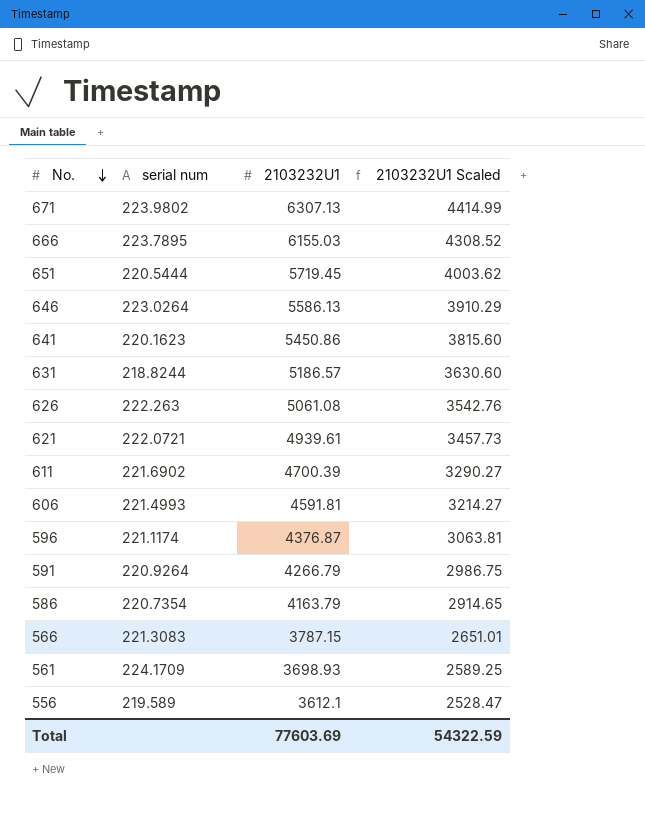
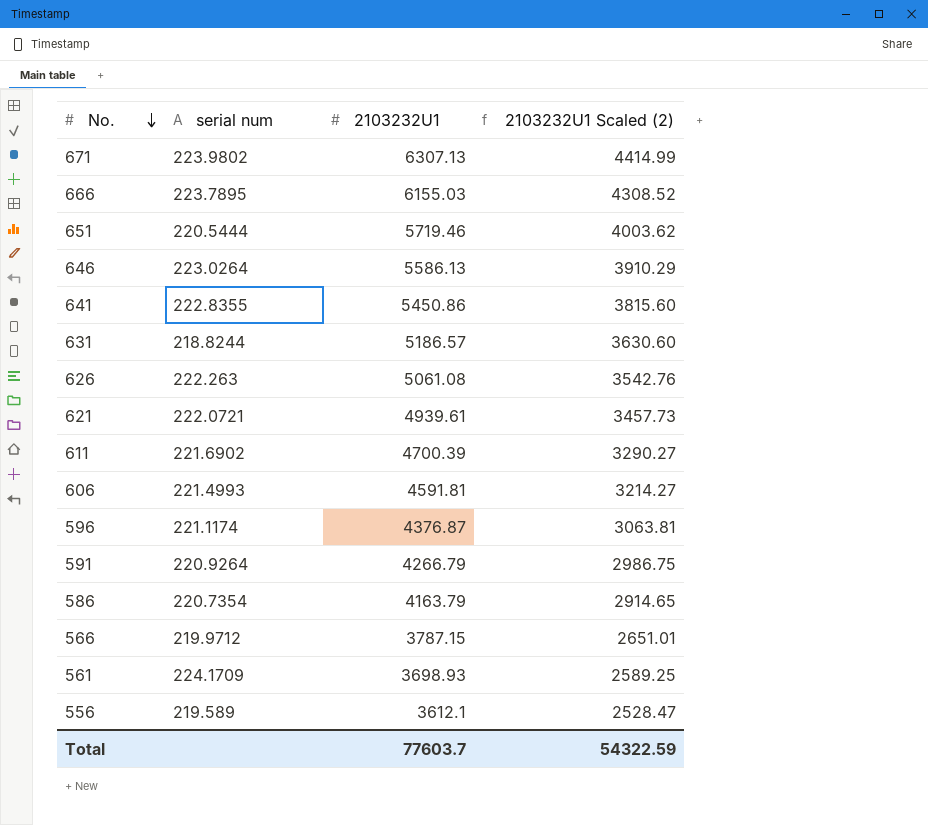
column name: 2103232U1 Scaled -> 2103232U1 Scaled (2)
651 | 2103232U1: 5719.45 -> 5719.46
641 | serial num: 220.1623 -> 222.8355
566 | serial num: 221.3083 -> 219.9712
Total | 2103232U1: 77603.69 -> 77603.7

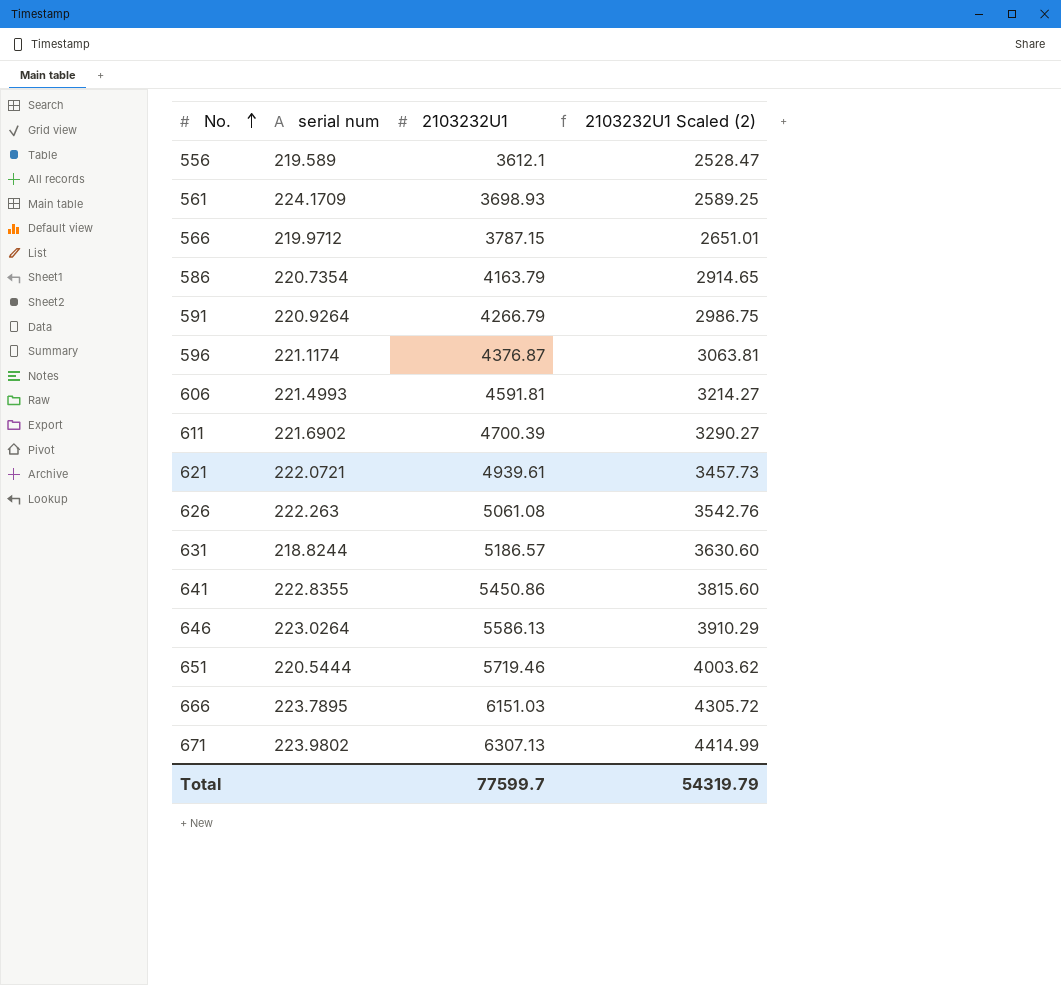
row order: No. descending -> No. ascending
666 | 2103232U1: 6155.03 -> 6151.03
666 | 2103232U1 Scaled (2): 4308.52 -> 4305.72
Total | 2103232U1: 77603.7 -> 77599.7
Total | 2103232U1 Scaled (2): 54322.59 -> 54319.79

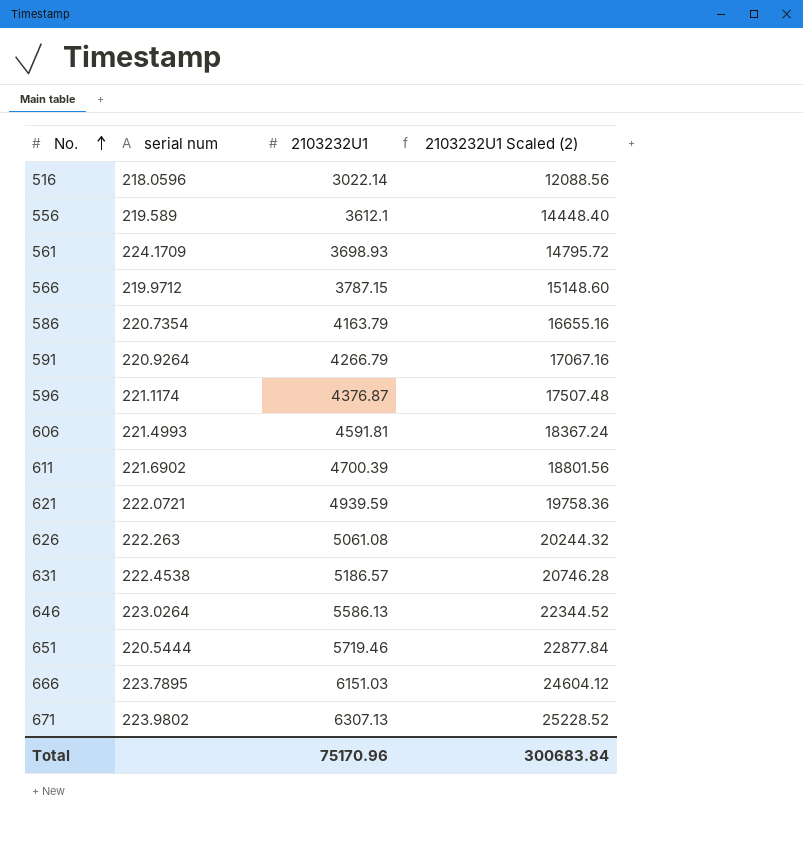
column 2103232U1 Scaled (2) | formula: [2103232U1] * 0.7 -> [2103232U1] * 4
row 641: 222.8355 | 5450.86 | 3815.60 -> none
row 516: none -> 218.0596 | 3022.14 | 12088.56
621 | 2103232U1: 4939.61 -> 4939.59
631 | serial num: 218.8244 -> 222.4538
Total | 2103232U1: 77599.7 -> 75170.96
Total | 2103232U1 Scaled (2): 54319.79 -> 300683.84

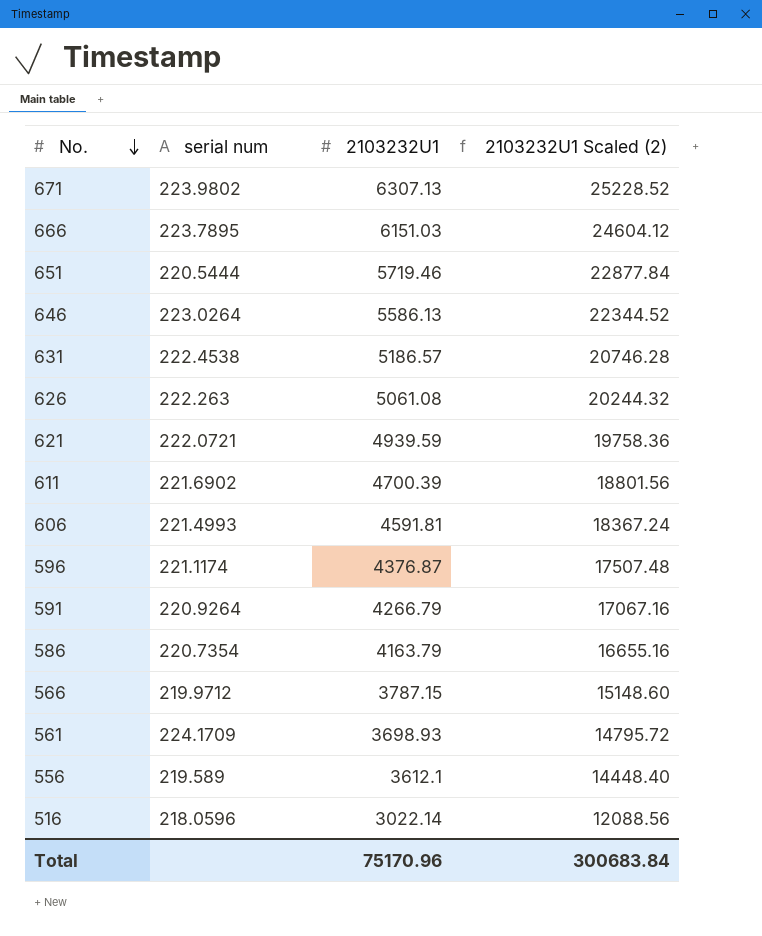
row order: No. ascending -> No. descending

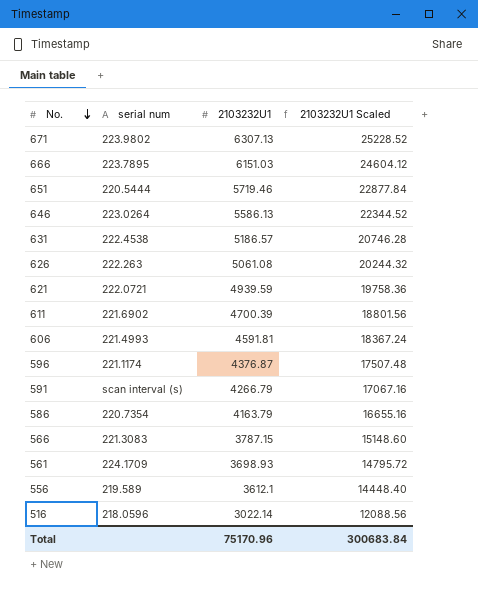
column name: 2103232U1 Scaled (2) -> 2103232U1 Scaled
591 | serial num: 220.9264 -> scan interval (s)
566 | serial num: 219.9712 -> 221.3083

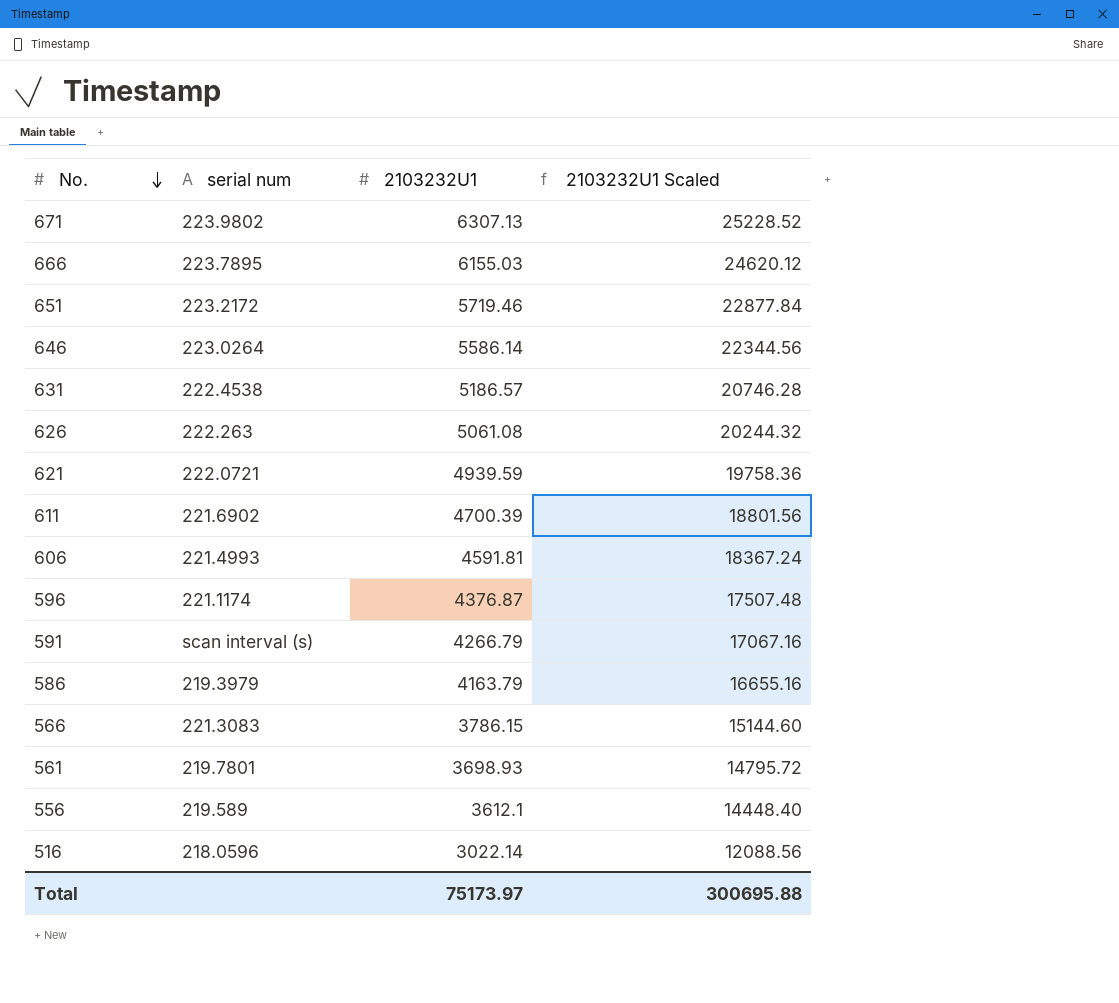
666 | 2103232U1: 6151.03 -> 6155.03
666 | 2103232U1 Scaled: 24604.12 -> 24620.12
651 | serial num: 220.5444 -> 223.2172
646 | 2103232U1: 5586.13 -> 5586.14
646 | 2103232U1 Scaled: 22344.52 -> 22344.56
586 | serial num: 220.7354 -> 219.3979
566 | 2103232U1: 3787.15 -> 3786.15
566 | 2103232U1 Scaled: 15148.60 -> 15144.60
561 | serial num: 224.1709 -> 219.7801
Total | 2103232U1: 75170.96 -> 75173.97
Total | 2103232U1 Scaled: 300683.84 -> 300695.88

